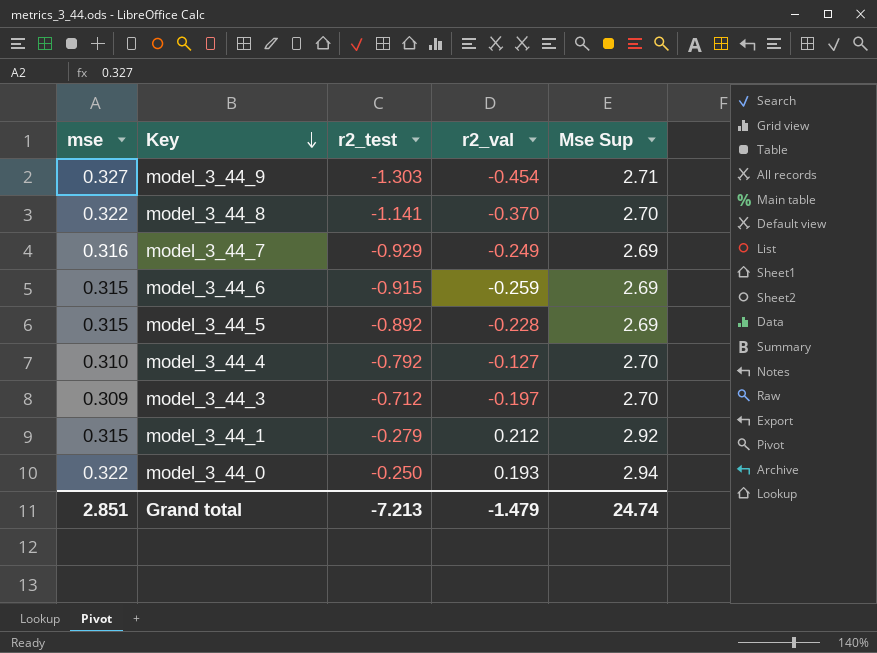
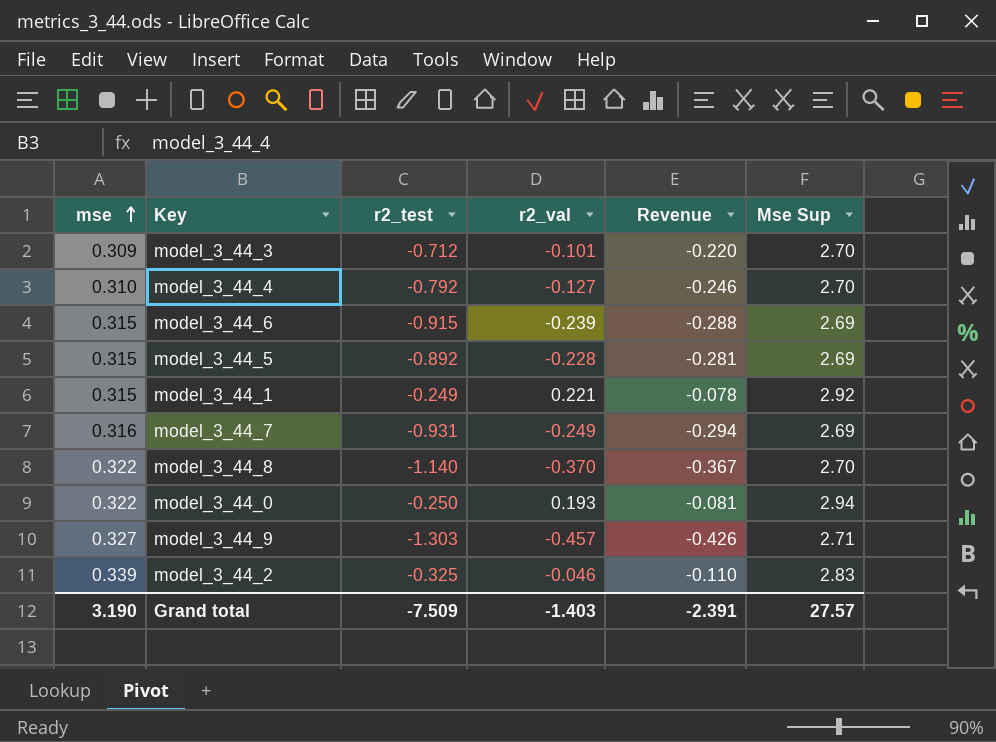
row order: Key descending -> mse ascending
column Revenue | formula: none -> [mse] * [r2_test]
model_3_44_3 | r2_val: -0.197 -> -0.101
model_3_44_6 | r2_val: -0.259 -> -0.239
model_3_44_1 | r2_test: -0.279 -> -0.249
model_3_44_1 | r2_val: 0.212 -> 0.221
model_3_44_7 | r2_test: -0.929 -> -0.931
model_3_44_8 | r2_test: -1.141 -> -1.140
model_3_44_9 | r2_val: -0.454 -> -0.457
row model_3_44_2: none -> 0.339 | -0.325 | -0.046 | -0.110 | 2.83
Grand total | mse: 2.851 -> 3.190
Grand total | r2_test: -7.213 -> -7.509
Grand total | r2_val: -1.479 -> -1.403
Grand total | Mse Sup: 24.74 -> 27.57

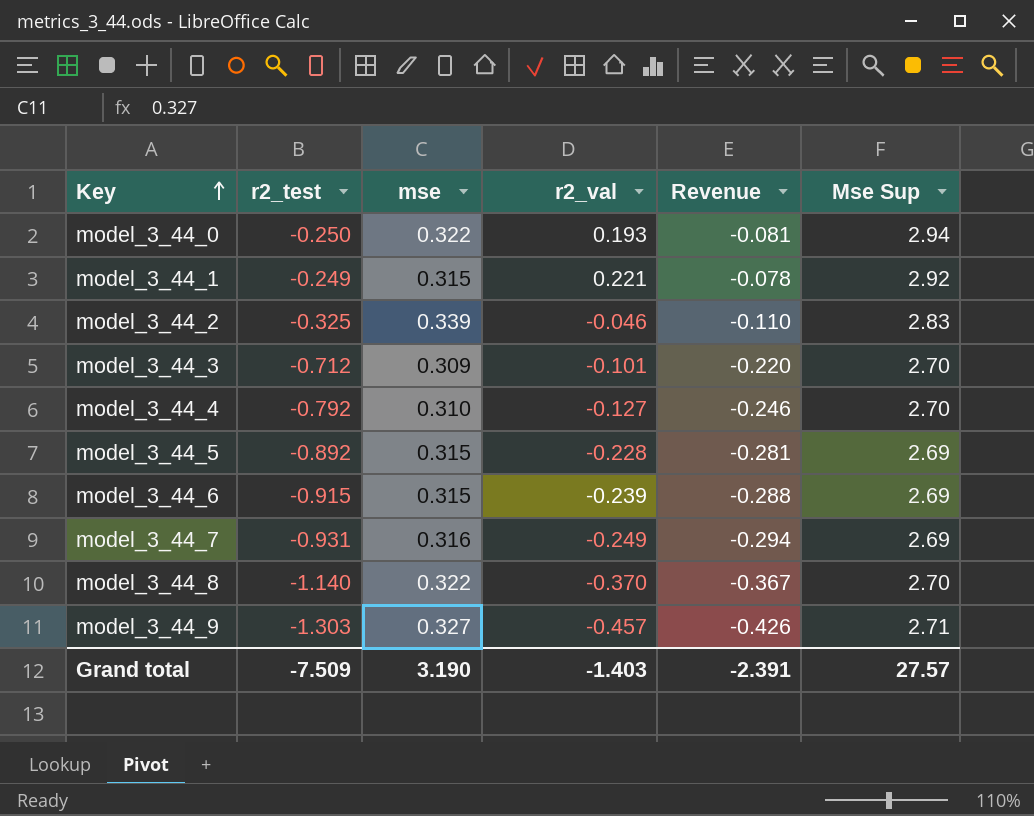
row order: mse ascending -> Key ascending
column mse | position: 1 -> 3

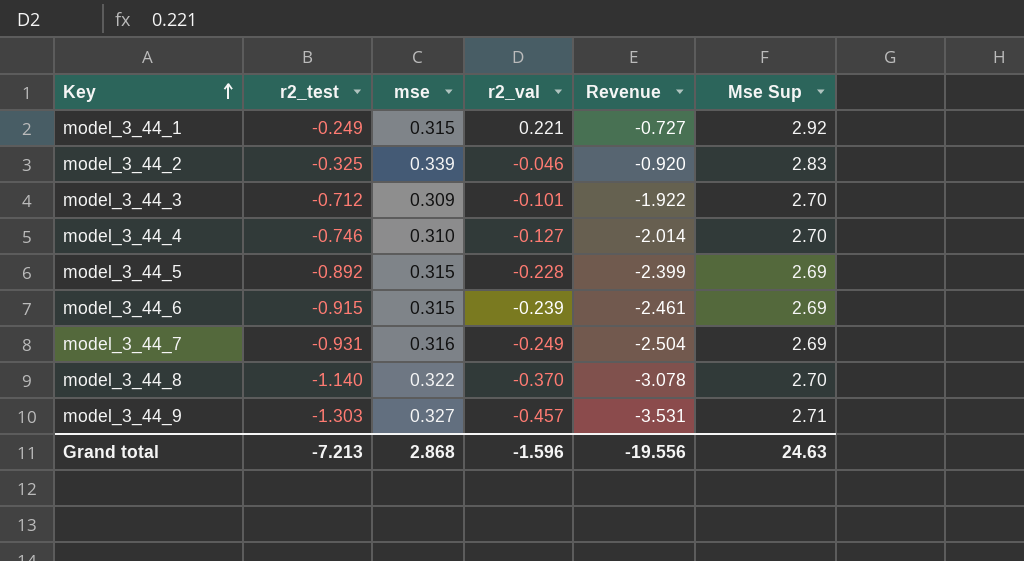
column Revenue | formula: [r2_test] * [mse] -> [r2_test] * [Mse Sup]
row model_3_44_0: -0.250 | 0.322 | 0.193 | -0.081 | 2.94 -> none
model_3_44_4 | r2_test: -0.792 -> -0.746
Grand total | r2_test: -7.509 -> -7.213
Grand total | mse: 3.190 -> 2.868
Grand total | r2_val: -1.403 -> -1.596
Grand total | Revenue: -2.391 -> -19.556
Grand total | Mse Sup: 27.57 -> 24.63

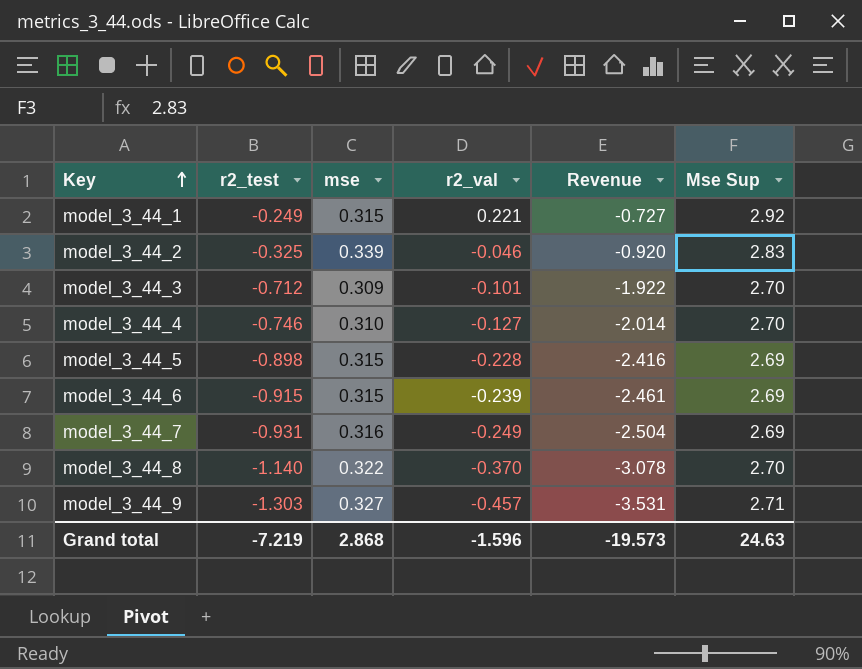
model_3_44_5 | r2_test: -0.892 -> -0.898
model_3_44_5 | Revenue: -2.399 -> -2.416
Grand total | r2_test: -7.213 -> -7.219
Grand total | Revenue: -19.556 -> -19.573

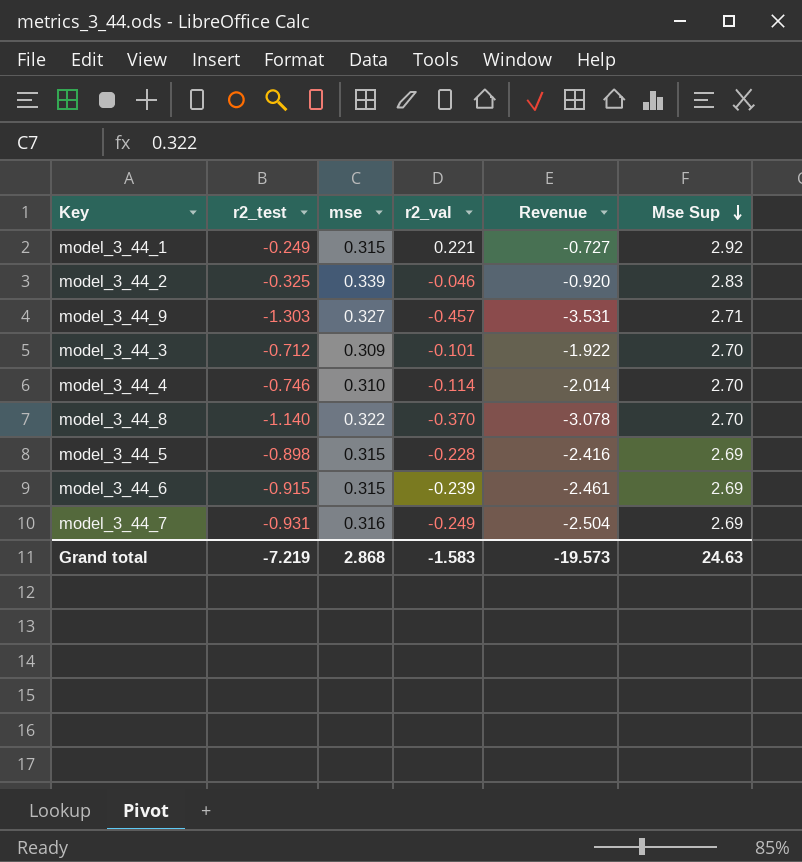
row order: Key ascending -> Mse Sup descending
model_3_44_4 | r2_val: -0.127 -> -0.114
Grand total | r2_val: -1.596 -> -1.583

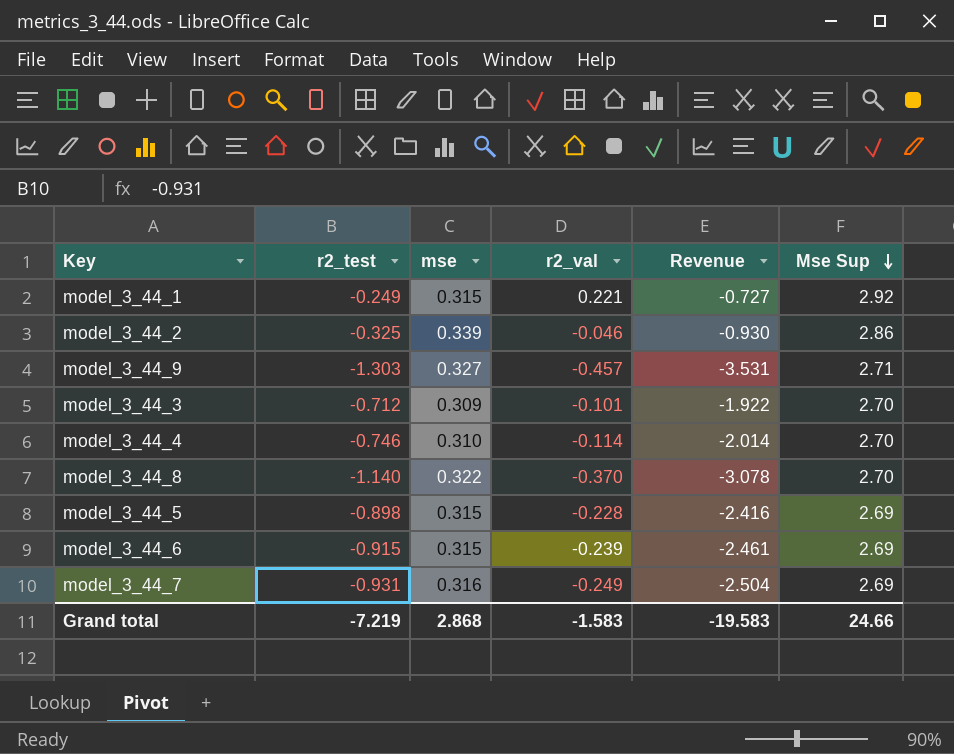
model_3_44_2 | Revenue: -0.920 -> -0.930
model_3_44_2 | Mse Sup: 2.83 -> 2.86
Grand total | Revenue: -19.573 -> -19.583
Grand total | Mse Sup: 24.63 -> 24.66

